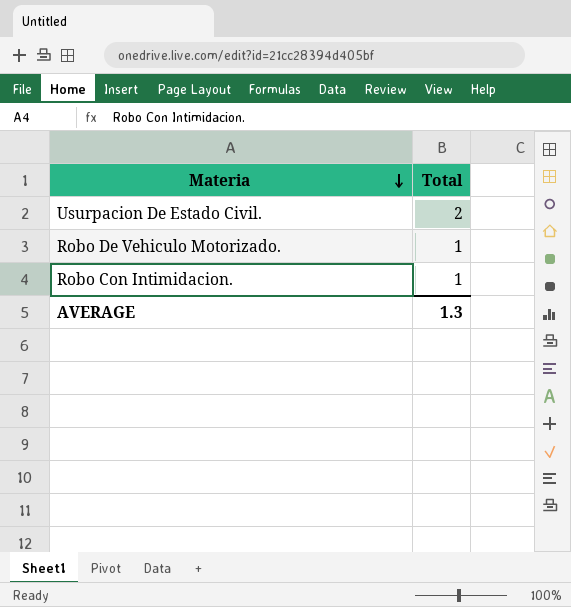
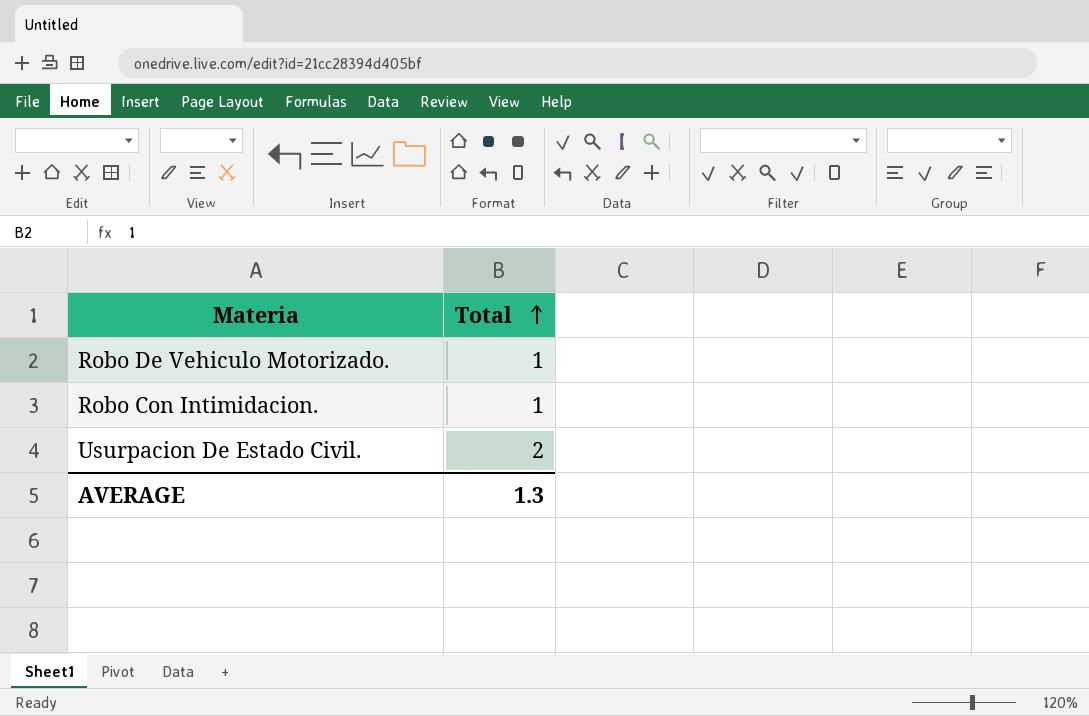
row order: Materia descending -> Total ascending

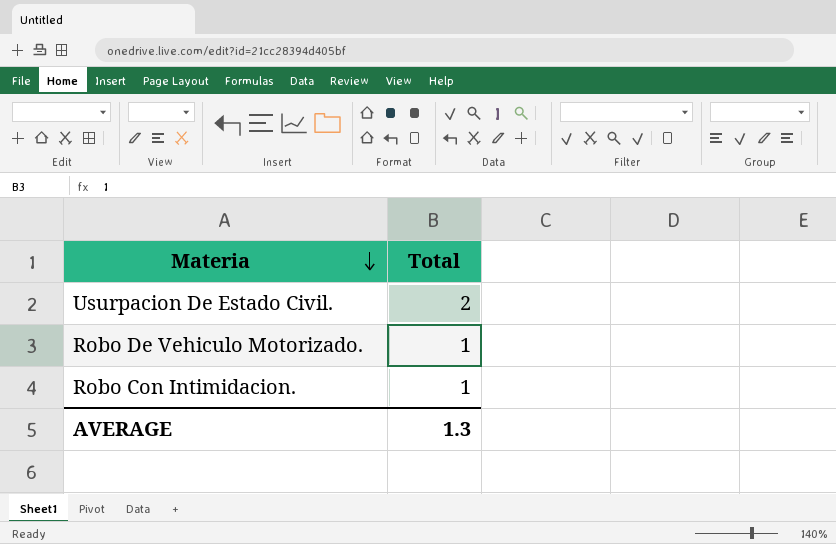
row order: Total ascending -> Materia descending

